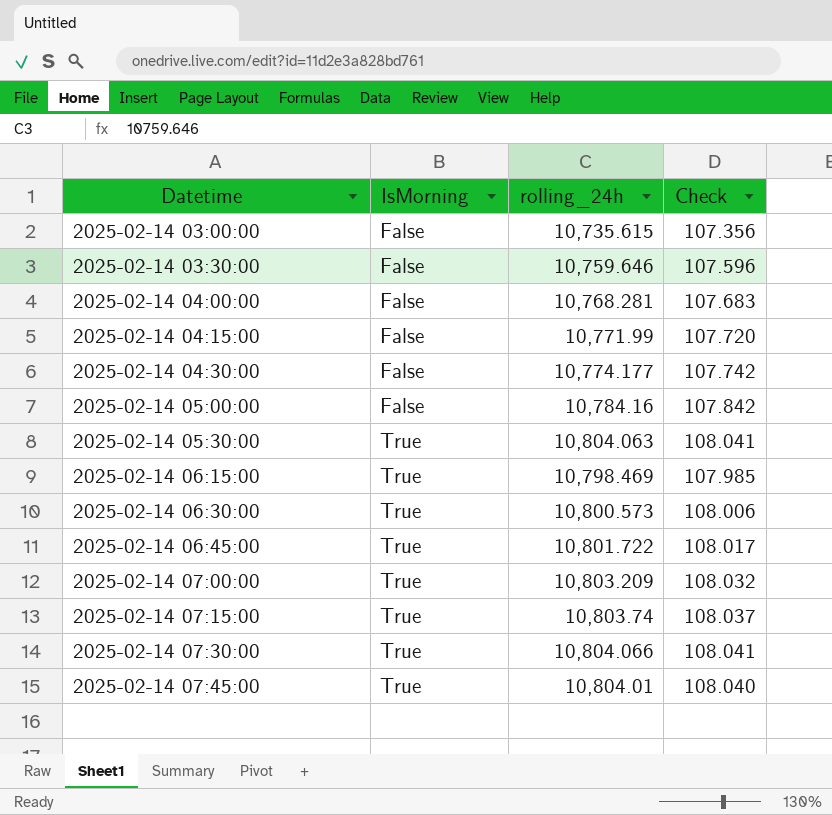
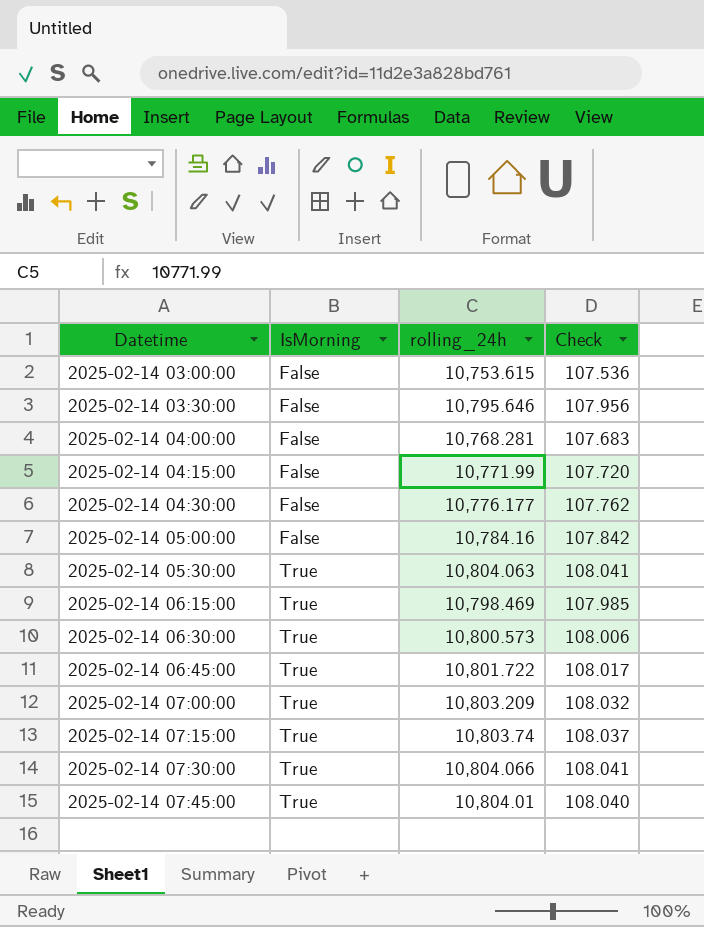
2025-02-14 03:00:00 | rolling_24h: 10,735.615 -> 10,753.615
2025-02-14 03:00:00 | Check: 107.356 -> 107.536
2025-02-14 03:30:00 | rolling_24h: 10,759.646 -> 10,795.646
2025-02-14 03:30:00 | Check: 107.596 -> 107.956
2025-02-14 04:30:00 | rolling_24h: 10,774.177 -> 10,776.177
2025-02-14 04:30:00 | Check: 107.742 -> 107.762

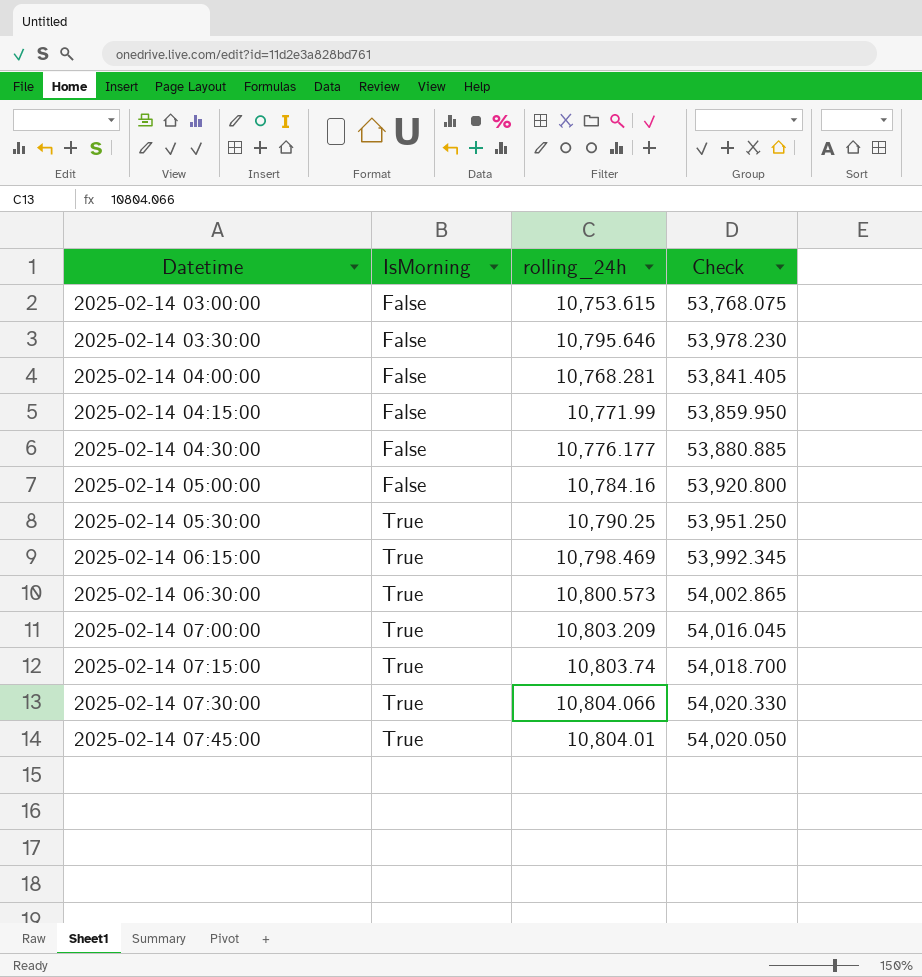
column Check | formula: [rolling_24h] * 0.01 -> [rolling_24h] * 5
row 2025-02-14 06:45:00: True | 10,801.722 | 108.017 -> none
2025-02-14 05:30:00 | rolling_24h: 10,804.063 -> 10,790.25

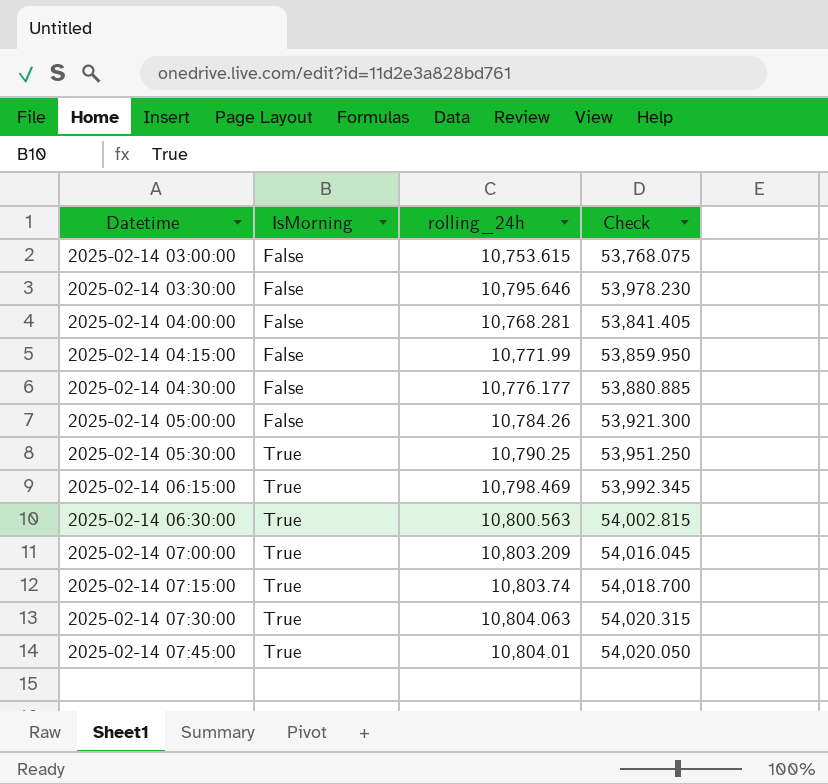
2025-02-14 05:00:00 | rolling_24h: 10,784.16 -> 10,784.26
2025-02-14 05:00:00 | Check: 53,920.800 -> 53,921.300
2025-02-14 06:30:00 | rolling_24h: 10,800.573 -> 10,800.563
2025-02-14 06:30:00 | Check: 54,002.865 -> 54,002.815
2025-02-14 07:30:00 | rolling_24h: 10,804.066 -> 10,804.063
2025-02-14 07:30:00 | Check: 54,020.330 -> 54,020.315

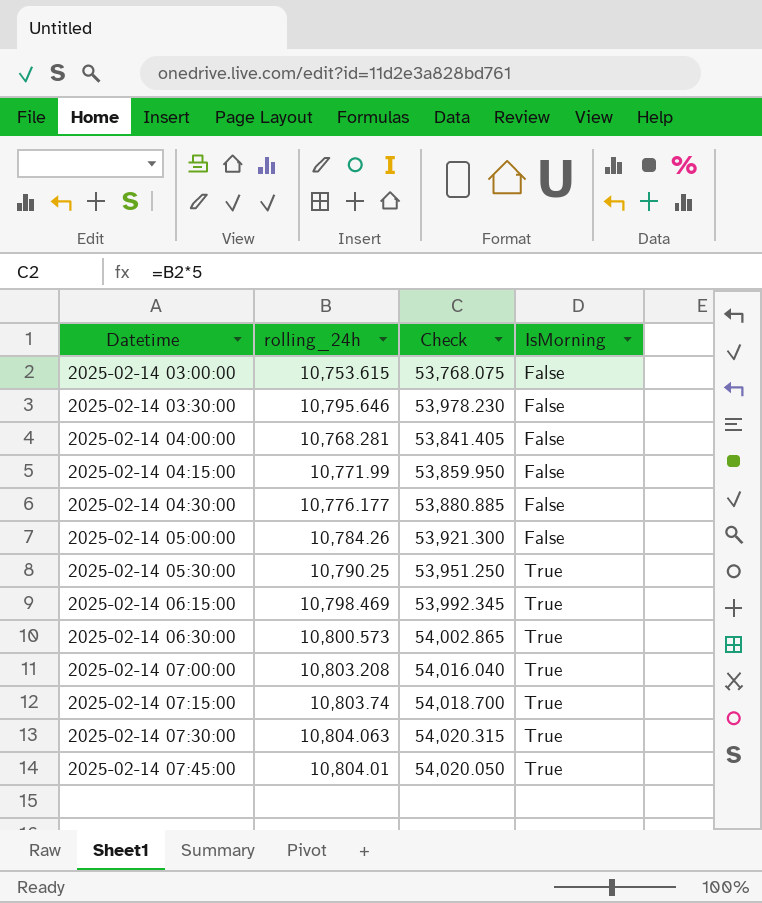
column IsMorning | position: 2 -> 4
2025-02-14 06:30:00 | rolling_24h: 10,800.563 -> 10,800.573
2025-02-14 06:30:00 | Check: 54,002.815 -> 54,002.865
2025-02-14 07:00:00 | rolling_24h: 10,803.209 -> 10,803.208
2025-02-14 07:00:00 | Check: 54,016.045 -> 54,016.040

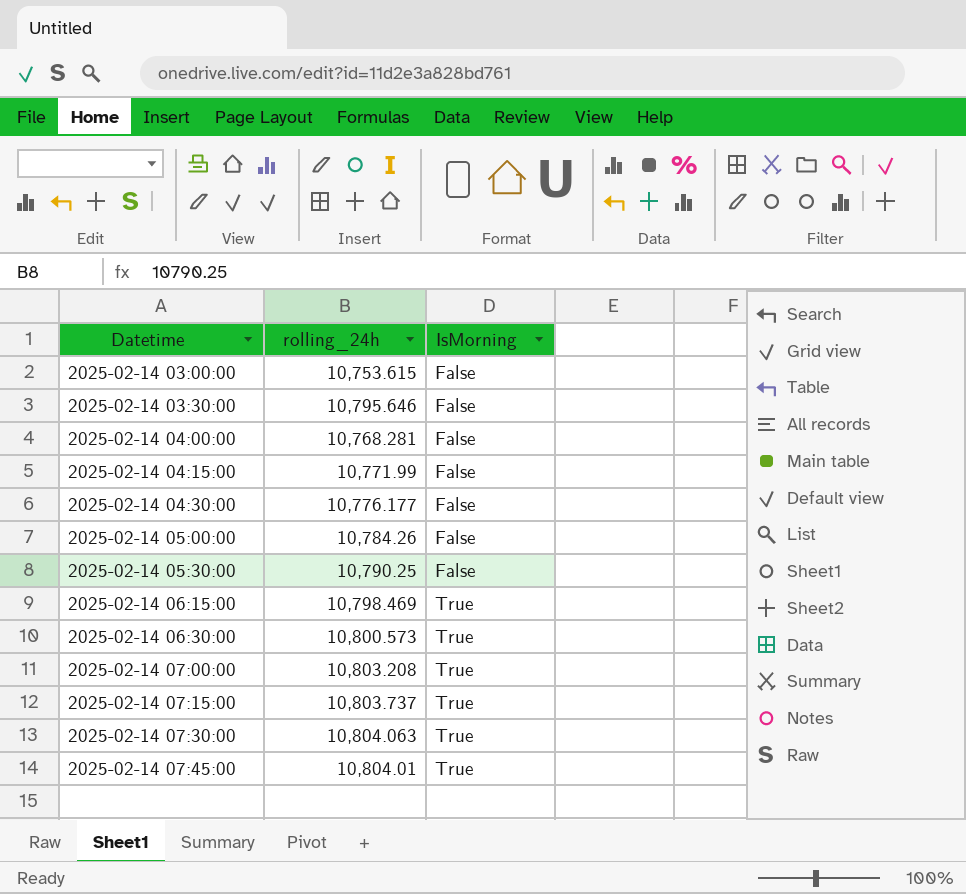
column Check | formula: [rolling_24h] * 5 -> none
2025-02-14 05:30:00 | IsMorning: True -> False
2025-02-14 07:15:00 | rolling_24h: 10,803.74 -> 10,803.737

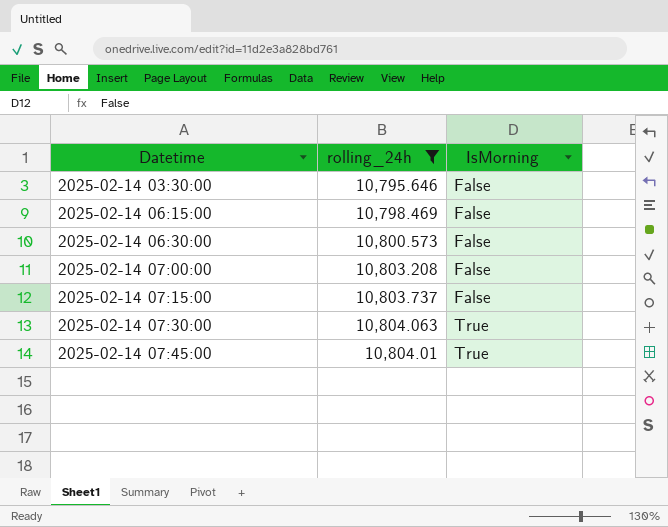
filter: none -> rolling_24h >= 10,795.646
2025-02-14 06:15:00 | IsMorning: True -> False
2025-02-14 06:30:00 | IsMorning: True -> False
2025-02-14 07:00:00 | IsMorning: True -> False
2025-02-14 07:15:00 | IsMorning: True -> False

